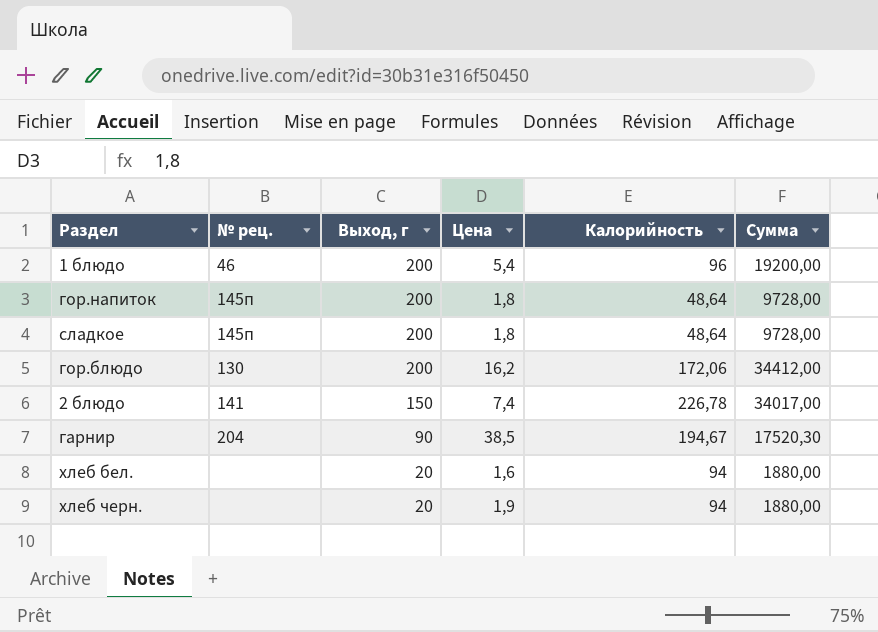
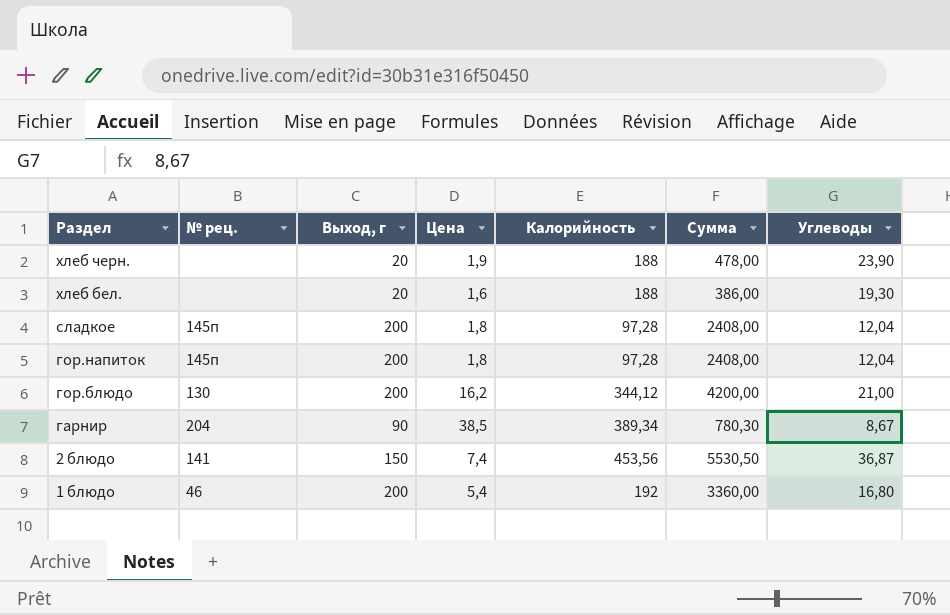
row order: Выход, г descending -> Раздел descending
column Сумма | formula: [Выход, г] * [Калорийность] -> [Выход, г] * [Углеводы]
column Углеводы | position: none -> 7
хлеб черн. | Калорийность: 94 -> 188
хлеб бел. | Калорийность: 94 -> 188
сладкое | Калорийность: 48,64 -> 97,28
гор.напиток | Калорийность: 48,64 -> 97,28
гор.блюдо | Калорийность: 172,06 -> 344,12
гарнир | Калорийность: 194,67 -> 389,34
2 блюдо | Калорийность: 226,78 -> 453,56
1 блюдо | Калорийность: 96 -> 192

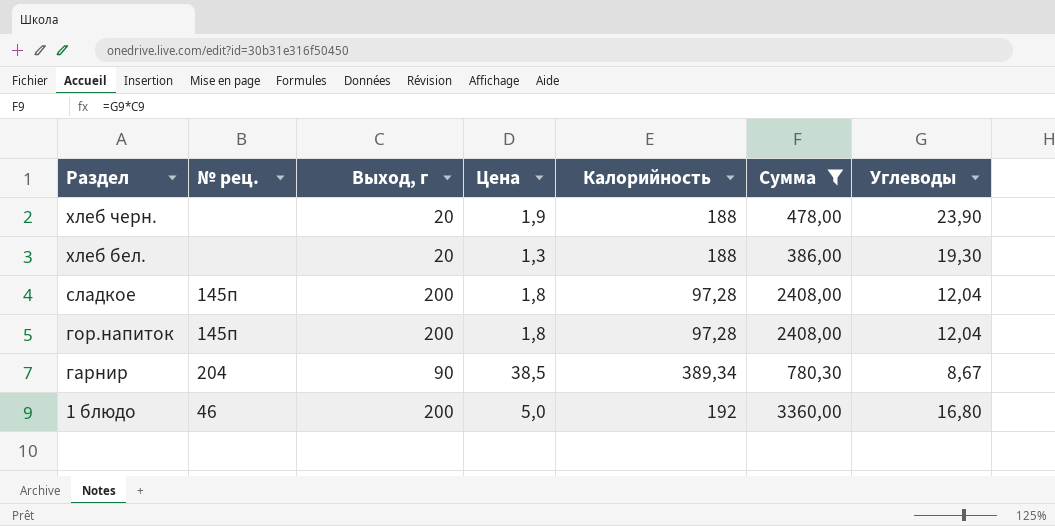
filter: none -> Сумма <= 3360,00
хлеб бел. | Цена: 1,6 -> 1,3
1 блюдо | Цена: 5,4 -> 5,0

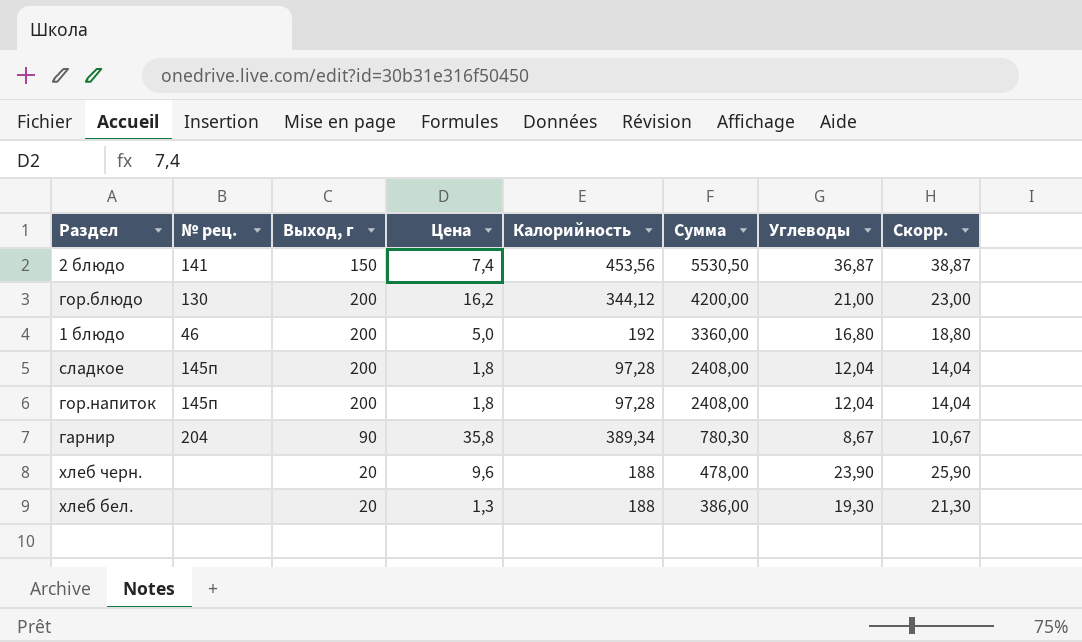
filter: Сумма <= 3360,00 -> none
row order: Раздел descending -> Сумма descending
column Скорр. | formula: none -> [Углеводы] + 2
гарнир | Цена: 38,5 -> 35,8
хлеб черн. | Цена: 1,9 -> 9,6

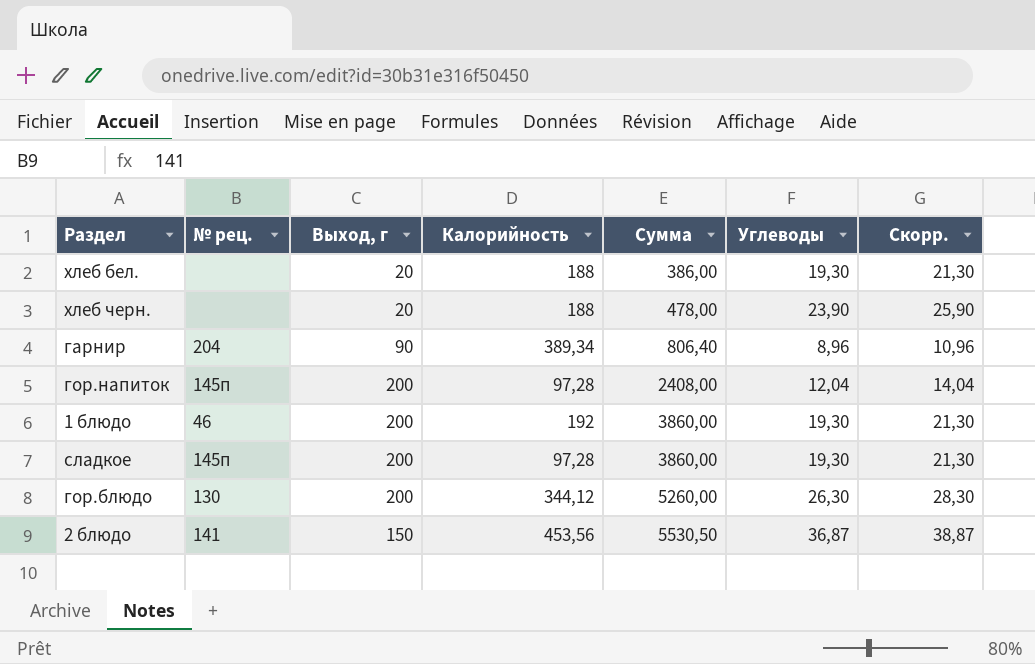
row order: Сумма descending -> Сумма ascending
column Цена | position: 4 -> none
гарнир | Сумма: 780,30 -> 806,40
гарнир | Углеводы: 8,67 -> 8,96
гарнир | Скорр.: 10,67 -> 10,96
1 блюдо | Сумма: 3360,00 -> 3860,00
1 блюдо | Углеводы: 16,80 -> 19,30
1 блюдо | Скорр.: 18,80 -> 21,30
сладкое | Сумма: 2408,00 -> 3860,00
сладкое | Углеводы: 12,04 -> 19,30
сладкое | Скорр.: 14,04 -> 21,30
гор.блюдо | Сумма: 4200,00 -> 5260,00
гор.блюдо | Углеводы: 21,00 -> 26,30
гор.блюдо | Скорр.: 23,00 -> 28,30

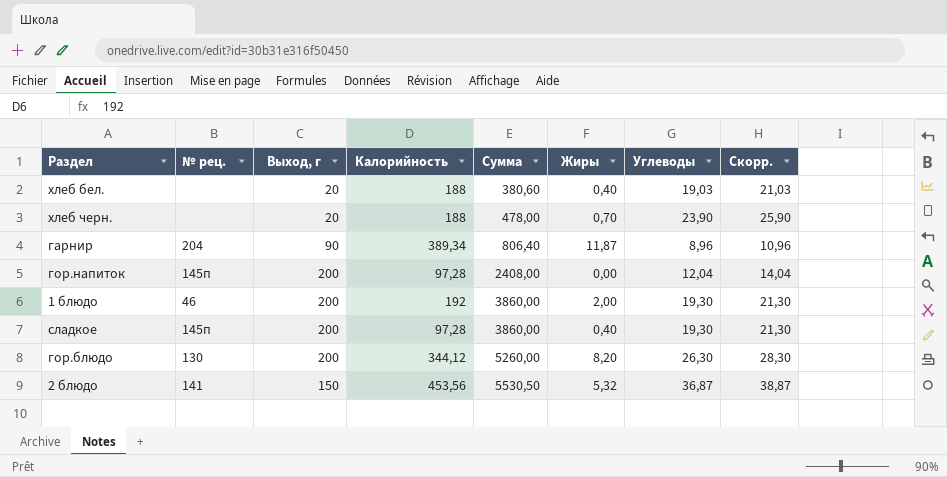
column Жиры | position: none -> 6
хлеб бел. | Сумма: 386,00 -> 380,60
хлеб бел. | Углеводы: 19,30 -> 19,03
хлеб бел. | Скорр.: 21,30 -> 21,03

